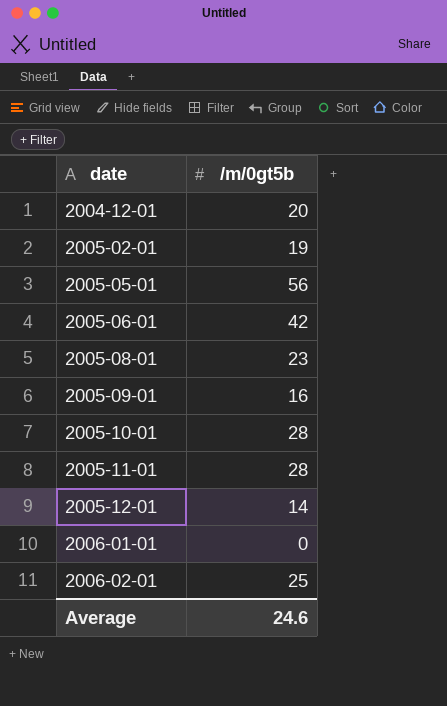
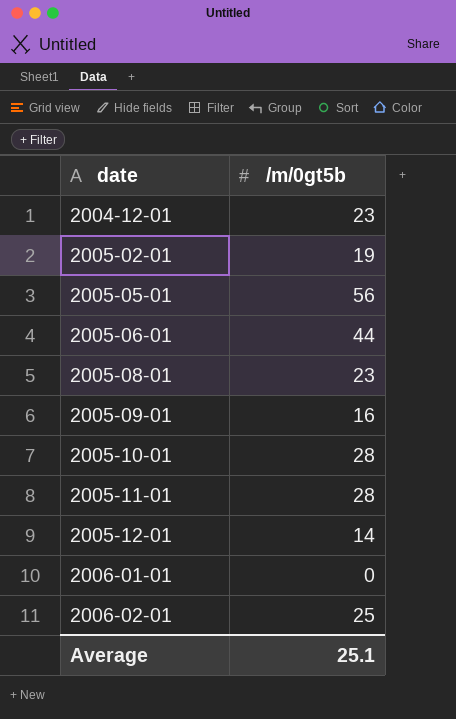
2004-12-01 | /m/0gt5b: 20 -> 23
2005-06-01 | /m/0gt5b: 42 -> 44
Average | /m/0gt5b: 24.6 -> 25.1

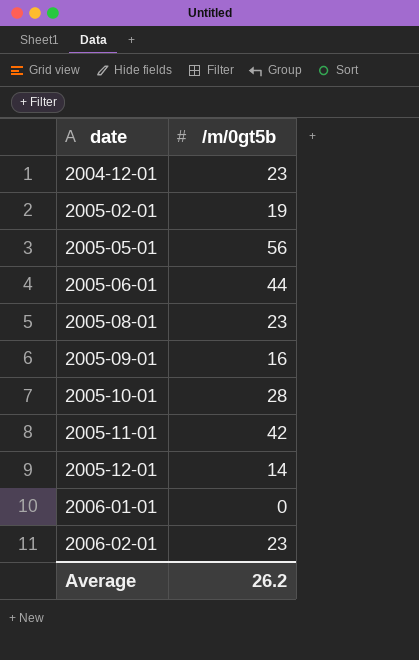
2005-11-01 | /m/0gt5b: 28 -> 42
2006-02-01 | /m/0gt5b: 25 -> 23
Average | /m/0gt5b: 25.1 -> 26.2

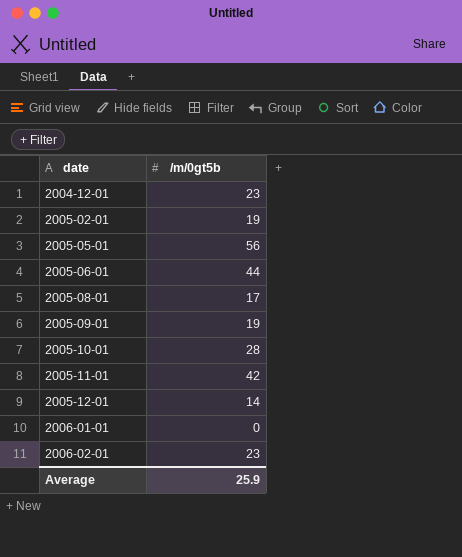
2005-08-01 | /m/0gt5b: 23 -> 17
2005-09-01 | /m/0gt5b: 16 -> 19
Average | /m/0gt5b: 26.2 -> 25.9

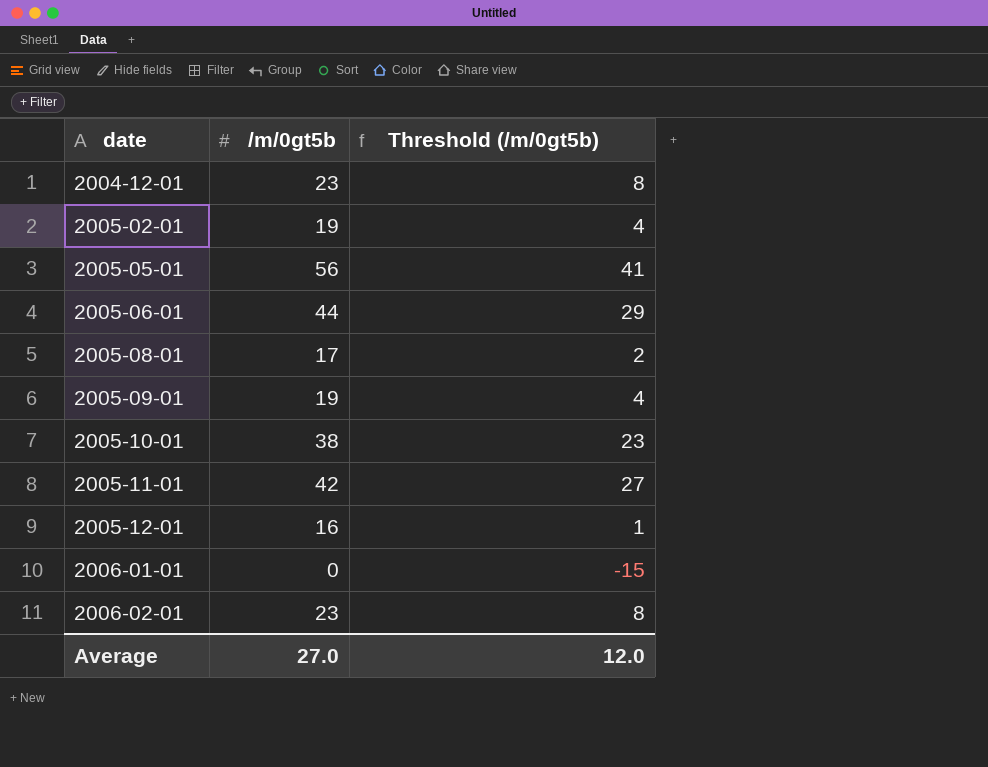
column Threshold (/m/0gt5b) | formula: none -> [/m/0gt5b] - 15
2005-10-01 | /m/0gt5b: 28 -> 38
2005-12-01 | /m/0gt5b: 14 -> 16
Average | /m/0gt5b: 25.9 -> 27.0

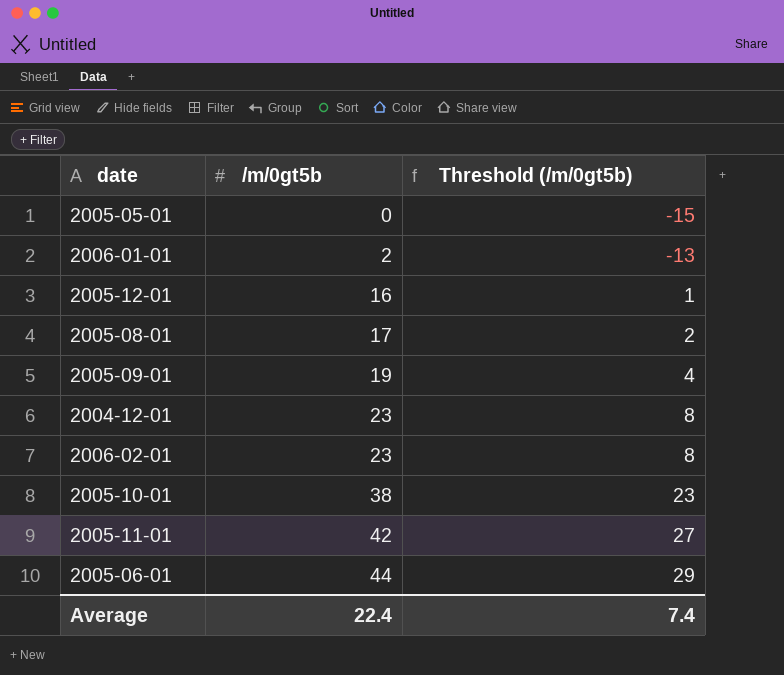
row order: date ascending -> /m/0gt5b ascending
row 2005-02-01: 19 | 4 -> none
2005-05-01 | /m/0gt5b: 56 -> 0
2005-05-01 | Threshold (/m/0gt5b): 41 -> -15
2006-01-01 | /m/0gt5b: 0 -> 2
2006-01-01 | Threshold (/m/0gt5b): -15 -> -13
Average | /m/0gt5b: 27.0 -> 22.4
Average | Threshold (/m/0gt5b): 12.0 -> 7.4

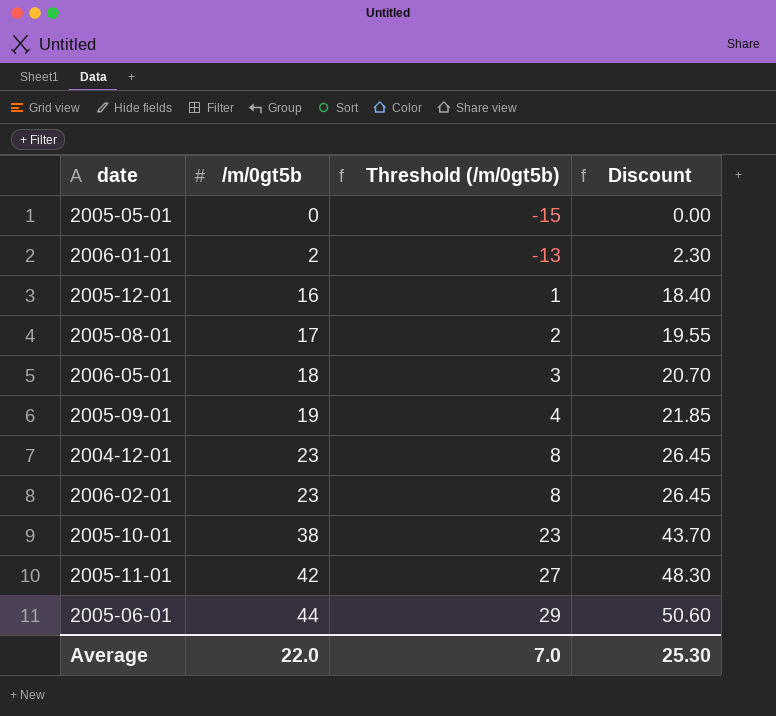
column Discount | formula: none -> [/m/0gt5b] * 1.15
row 2006-05-01: none -> 18 | 3 | 20.70
Average | /m/0gt5b: 22.4 -> 22.0
Average | Threshold (/m/0gt5b): 7.4 -> 7.0

